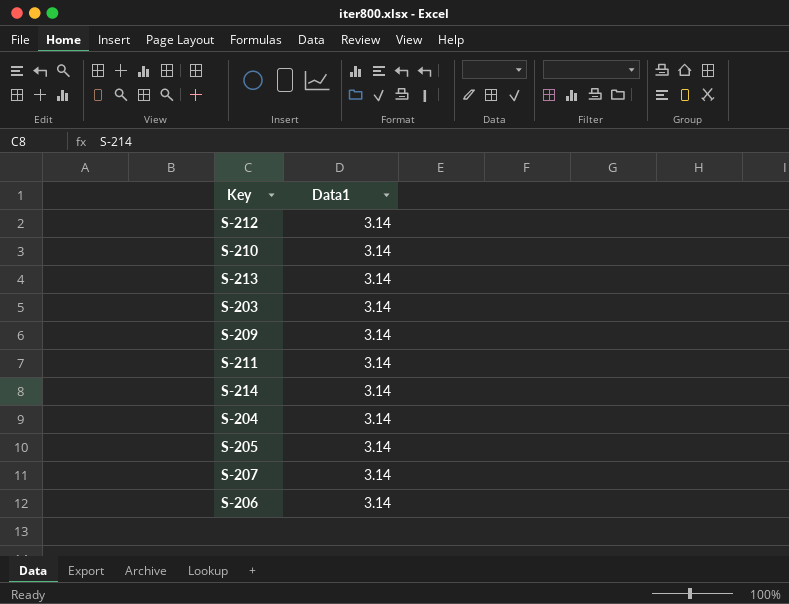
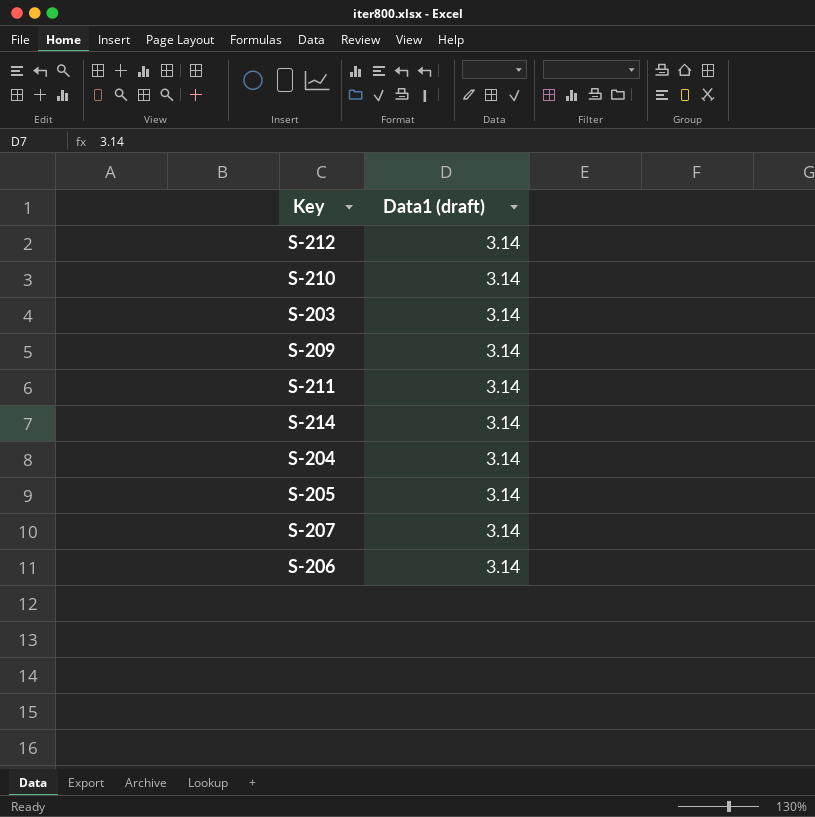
column name: Data1 -> Data1 (draft)
row S-213: 3.14 -> none

